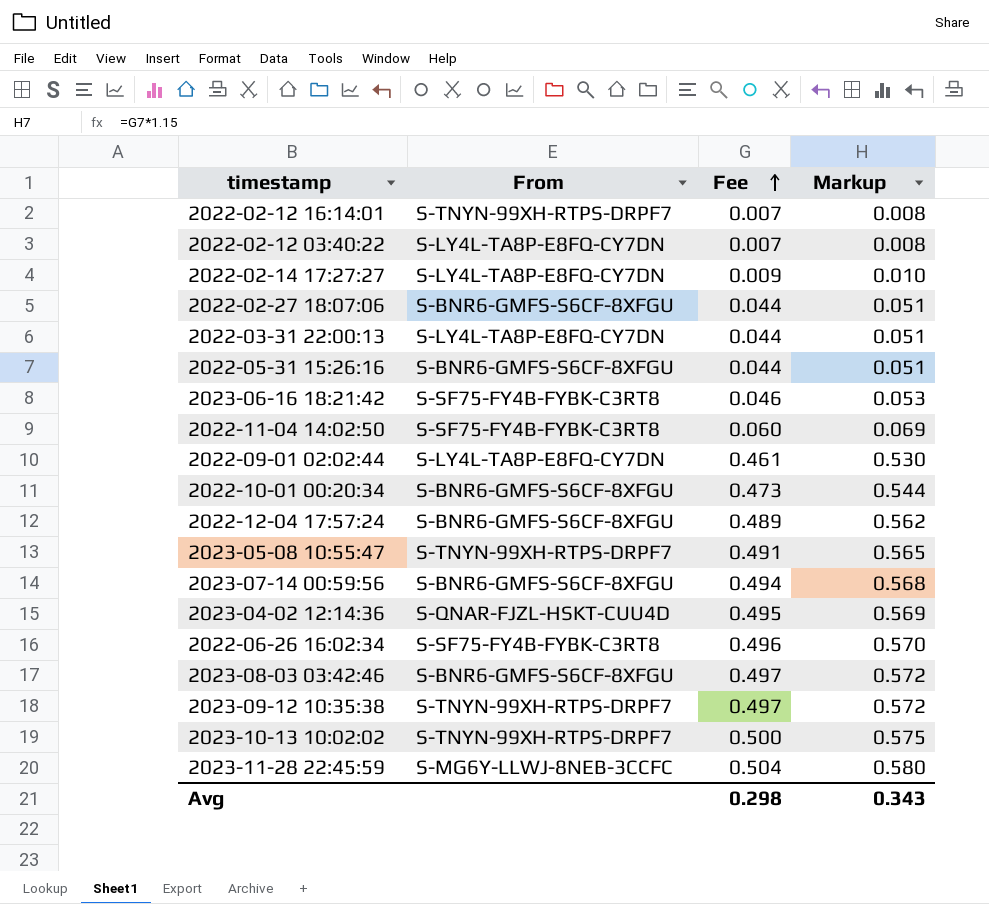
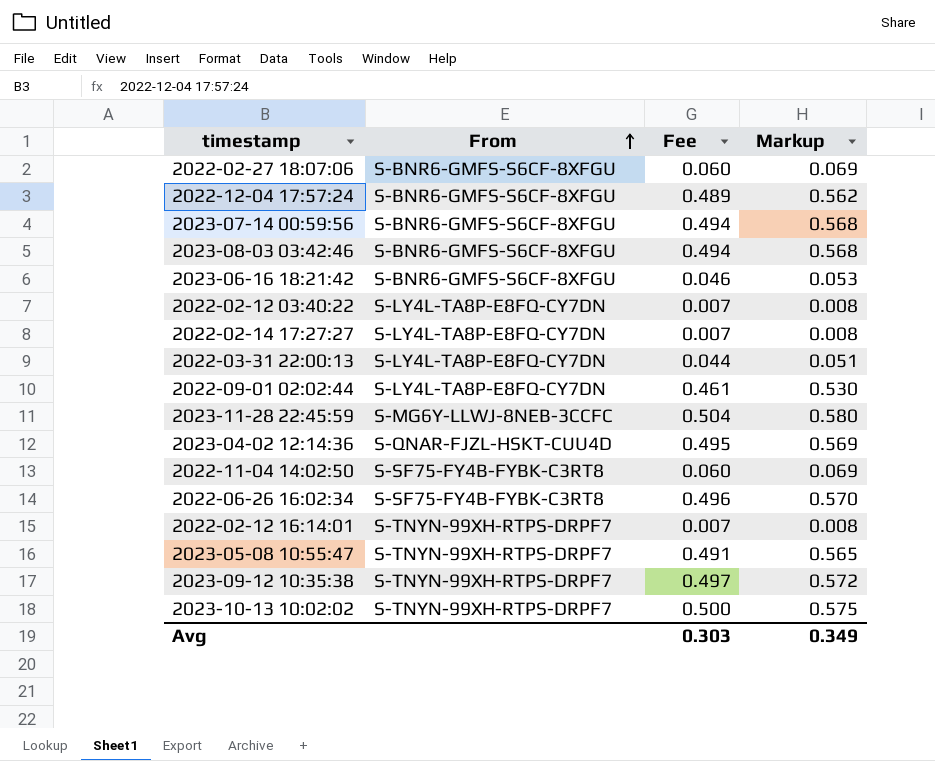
row order: Fee ascending -> From ascending
row 2022-05-31 15:26:16: S-BNR6-GMFS-S6CF-8XFGU | 0.044 | 0.051 -> none
row 2022-10-01 00:20:34: S-BNR6-GMFS-S6CF-8XFGU | 0.473 | 0.544 -> none
2022-02-27 18:07:06 | Fee: 0.044 -> 0.060
2022-02-27 18:07:06 | Markup: 0.051 -> 0.069
2023-08-03 03:42:46 | Fee: 0.497 -> 0.494
2023-08-03 03:42:46 | Markup: 0.572 -> 0.568
2023-06-16 18:21:42 | From: S-SF75-FY4B-FYBK-C3RT8 -> S-BNR6-GMFS-S6CF-8XFGU
2022-02-14 17:27:27 | Fee: 0.009 -> 0.007
2022-02-14 17:27:27 | Markup: 0.010 -> 0.008
Avg | Fee: 0.298 -> 0.303
Avg | Markup: 0.343 -> 0.349

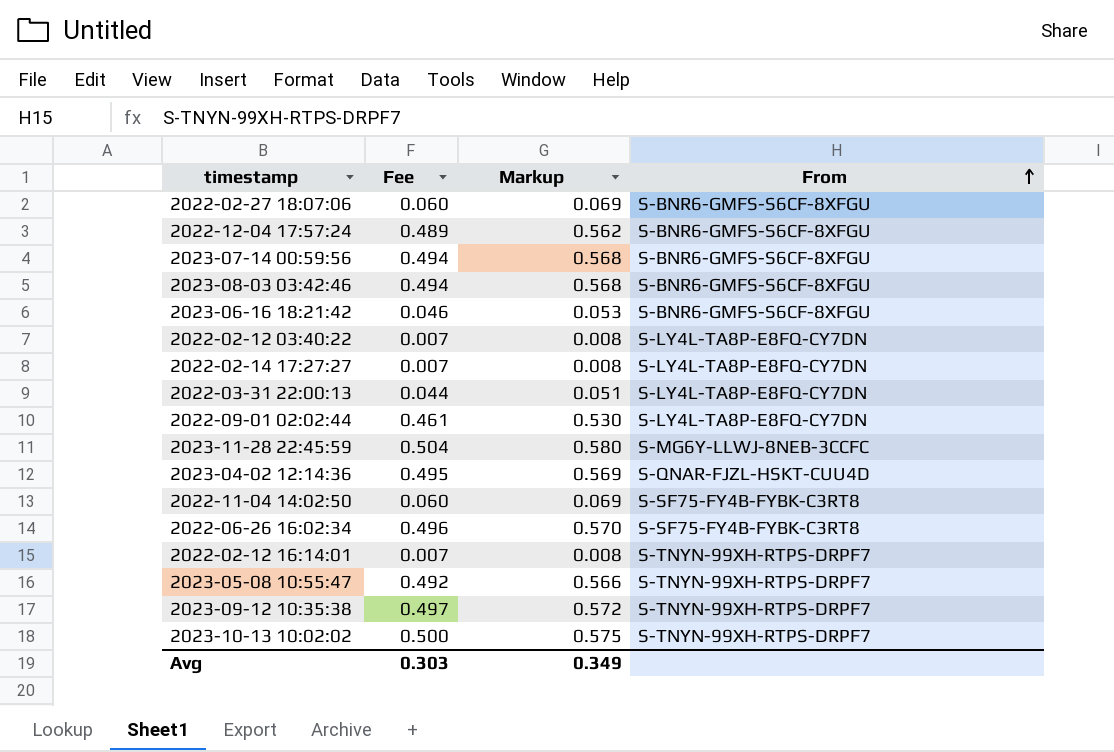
column From | position: 2 -> 4
2023-05-08 10:55:47 | Fee: 0.491 -> 0.492
2023-05-08 10:55:47 | Markup: 0.565 -> 0.566

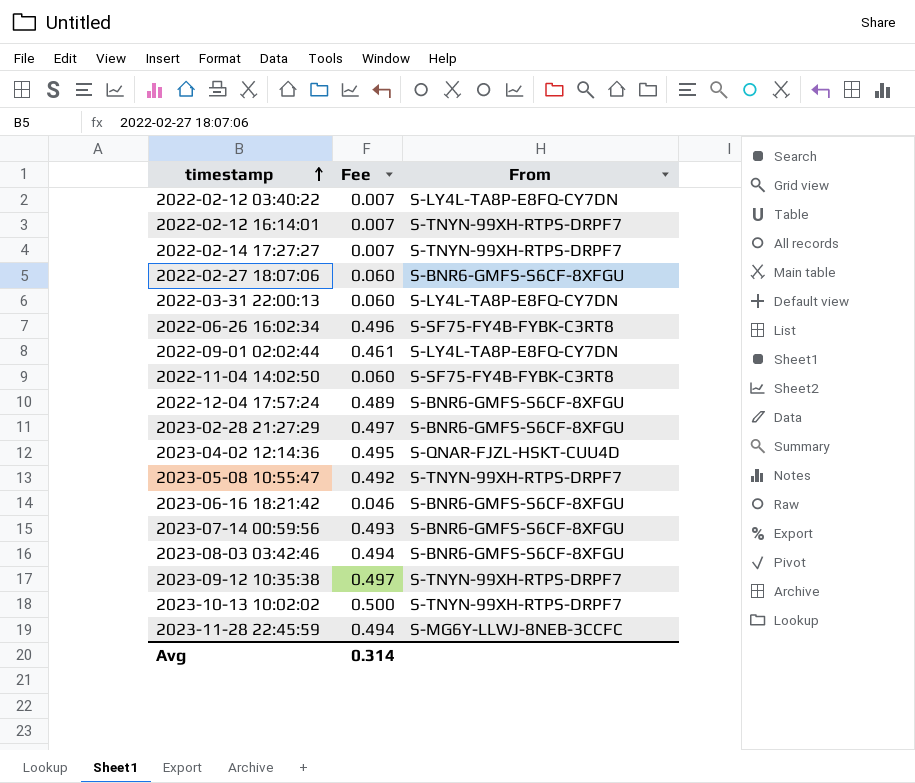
row order: From ascending -> timestamp ascending
column Markup | formula: [Fee] * 1.15 -> none
2022-02-14 17:27:27 | From: S-LY4L-TA8P-E8FQ-CY7DN -> S-TNYN-99XH-RTPS-DRPF7
2022-03-31 22:00:13 | Fee: 0.044 -> 0.060
row 2023-02-28 21:27:29: none -> 0.497 | S-BNR6-GMFS-S6CF-8XFGU
2023-07-14 00:59:56 | Fee: 0.494 -> 0.493
2023-11-28 22:45:59 | Fee: 0.504 -> 0.494
Avg | Fee: 0.303 -> 0.314

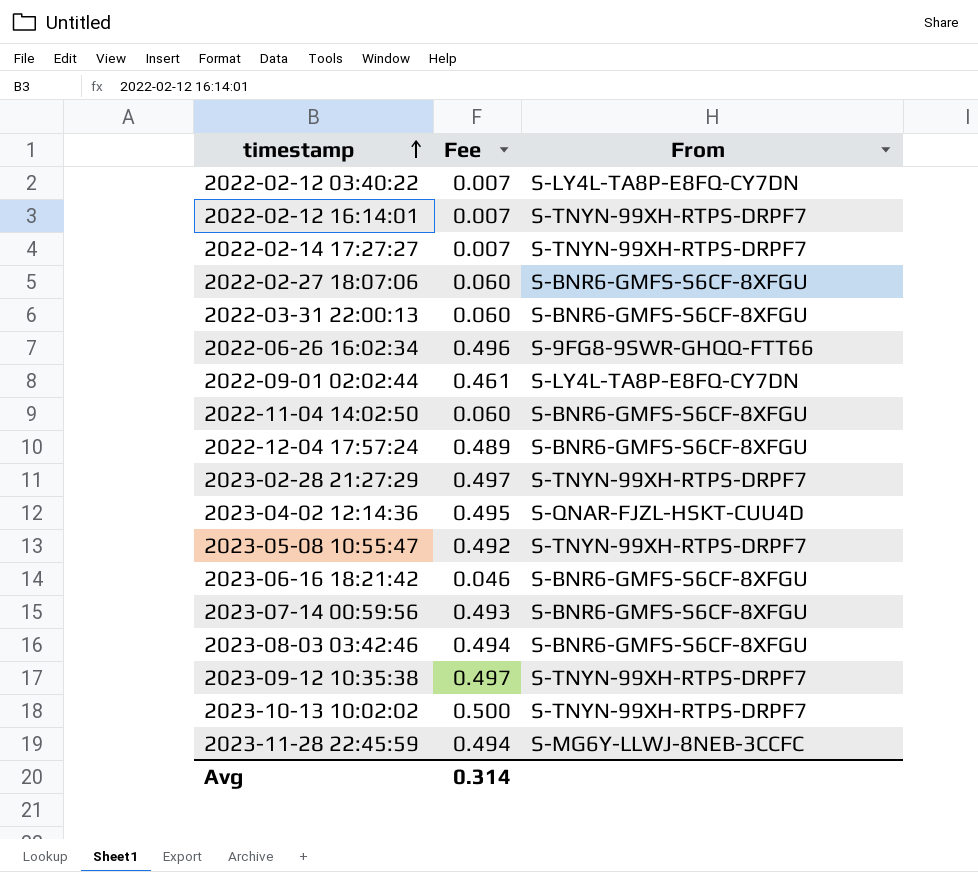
2022-03-31 22:00:13 | From: S-LY4L-TA8P-E8FQ-CY7DN -> S-BNR6-GMFS-S6CF-8XFGU
2022-06-26 16:02:34 | From: S-SF75-FY4B-FYBK-C3RT8 -> S-9FG8-9SWR-GHQQ-FTT66
2022-11-04 14:02:50 | From: S-SF75-FY4B-FYBK-C3RT8 -> S-BNR6-GMFS-S6CF-8XFGU
2023-02-28 21:27:29 | From: S-BNR6-GMFS-S6CF-8XFGU -> S-TNYN-99XH-RTPS-DRPF7

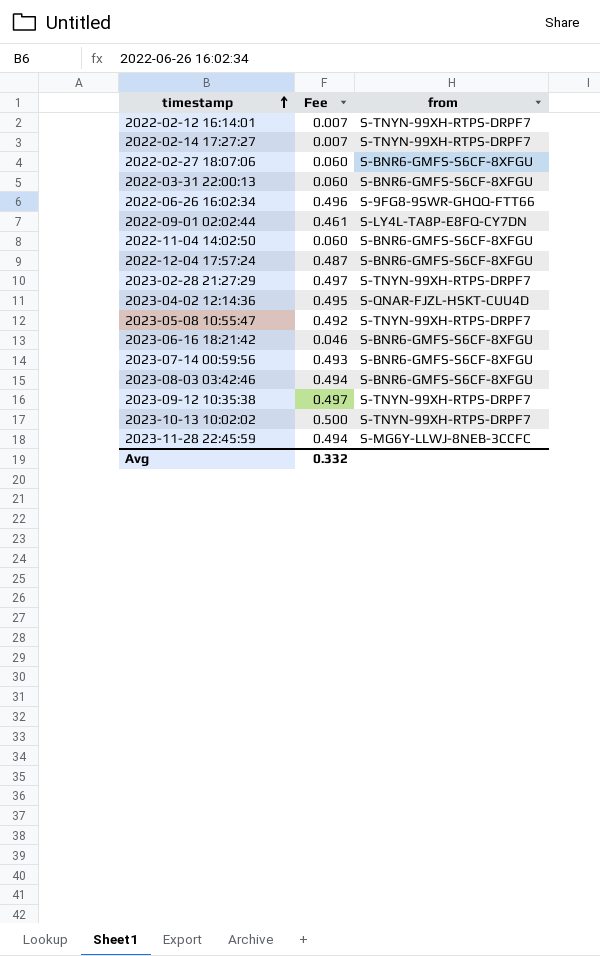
column name: From -> from
row 2022-02-12 03:40:22: 0.007 | S-LY4L-TA8P-E8FQ-CY7DN -> none
2022-12-04 17:57:24 | Fee: 0.489 -> 0.487
Avg | Fee: 0.314 -> 0.332

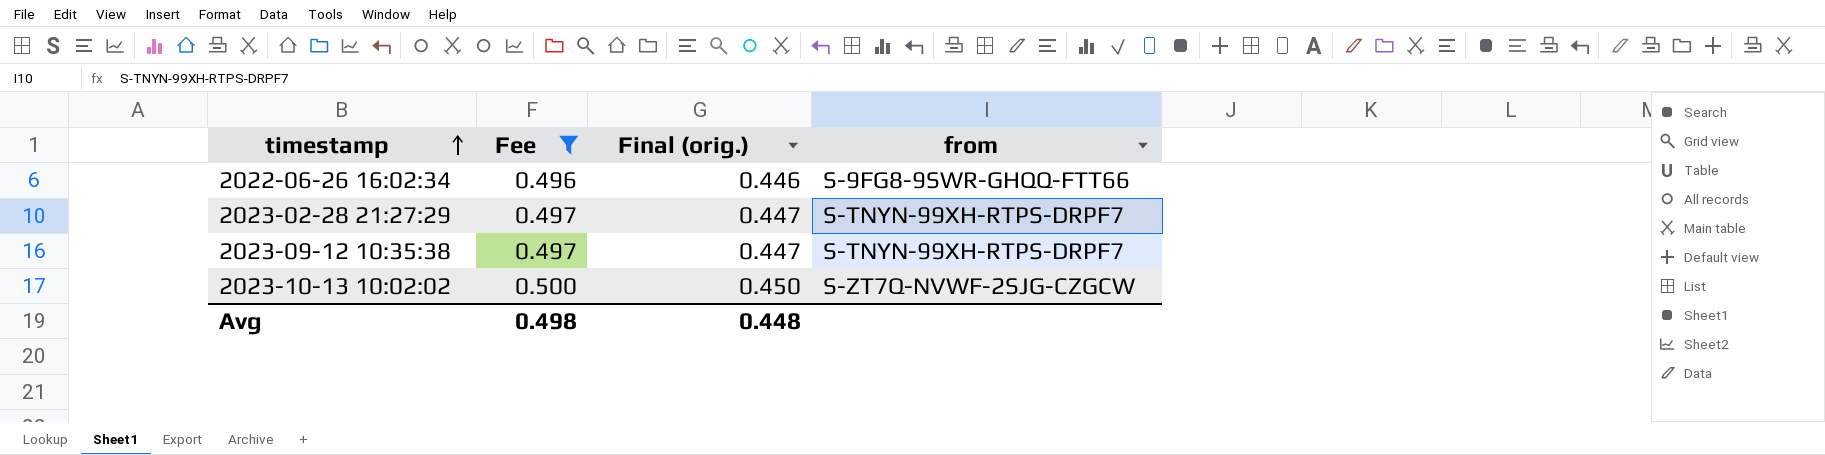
filter: none -> Fee >= 0.496
column Final (orig.) | formula: none -> [Fee] * 0.9
2023-10-13 10:02:02 | from: S-TNYN-99XH-RTPS-DRPF7 -> S-ZT7Q-NVWF-2SJG-CZGCW
Avg | Fee: 0.332 -> 0.498

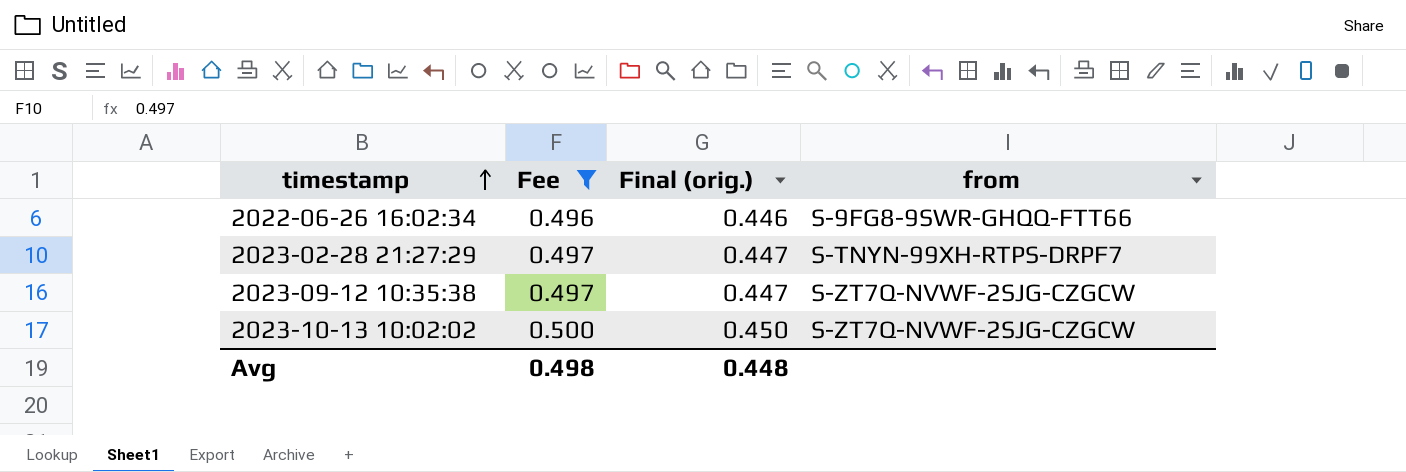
2023-09-12 10:35:38 | from: S-TNYN-99XH-RTPS-DRPF7 -> S-ZT7Q-NVWF-2SJG-CZGCW

